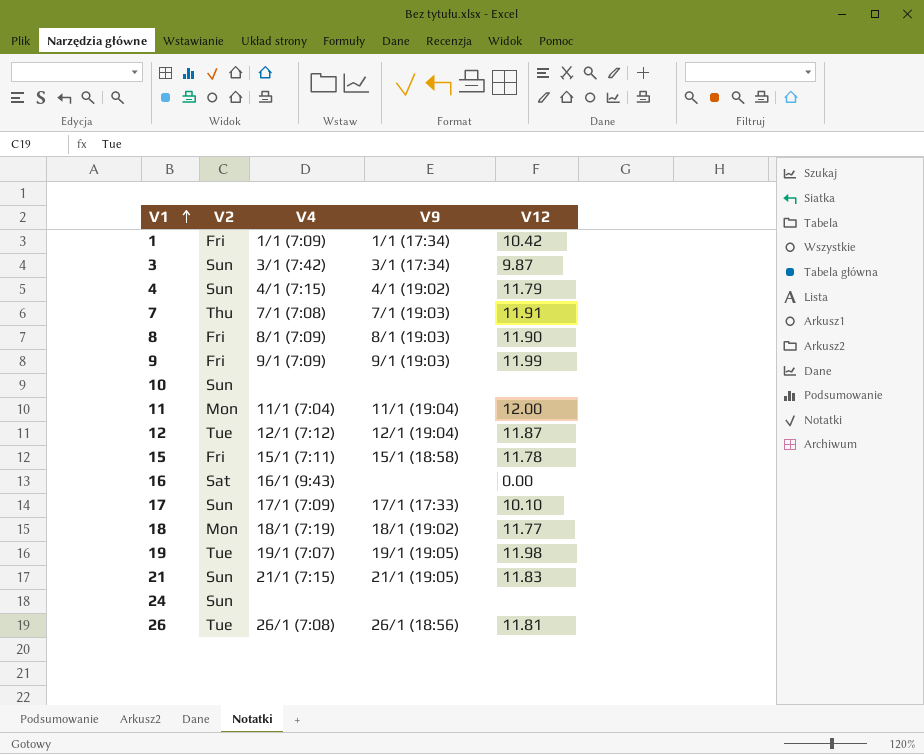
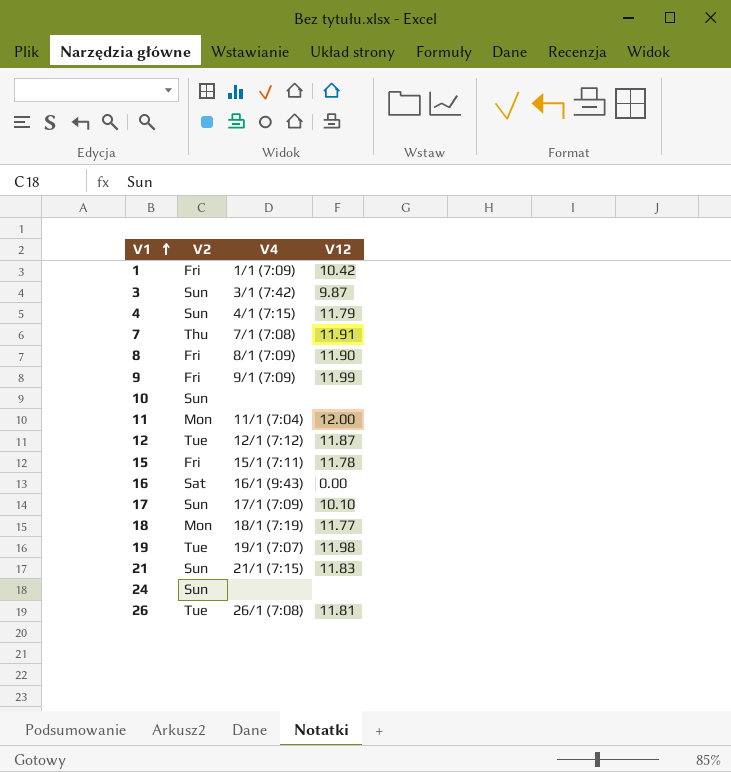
column V9 | position: 4 -> none

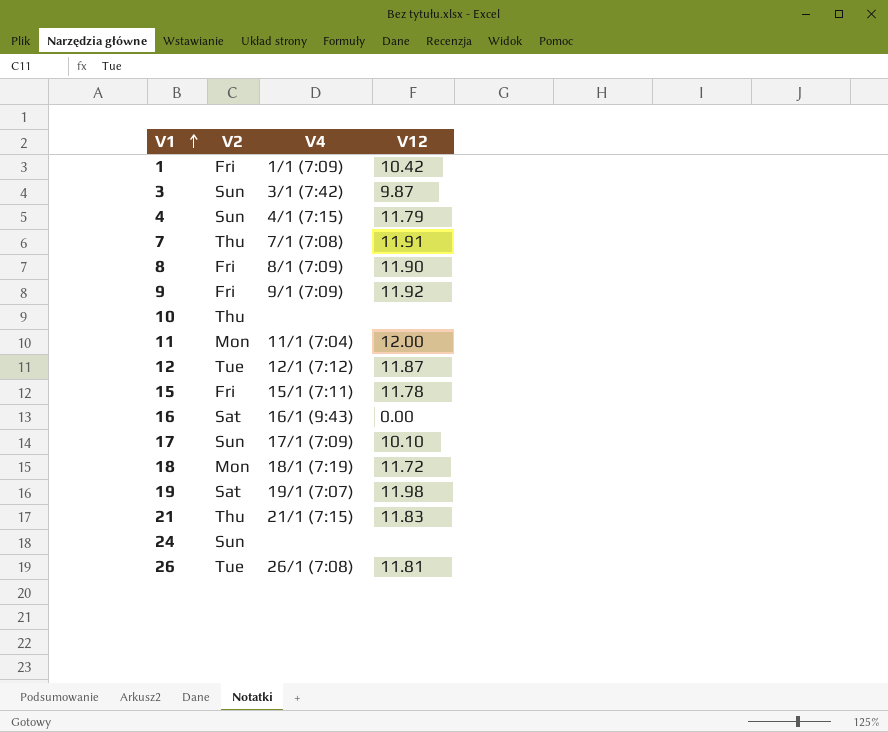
9 | V12: 11.99 -> 11.92
10 | V2: Sun -> Thu
18 | V12: 11.77 -> 11.72
19 | V2: Tue -> Sat
21 | V2: Sun -> Thu

